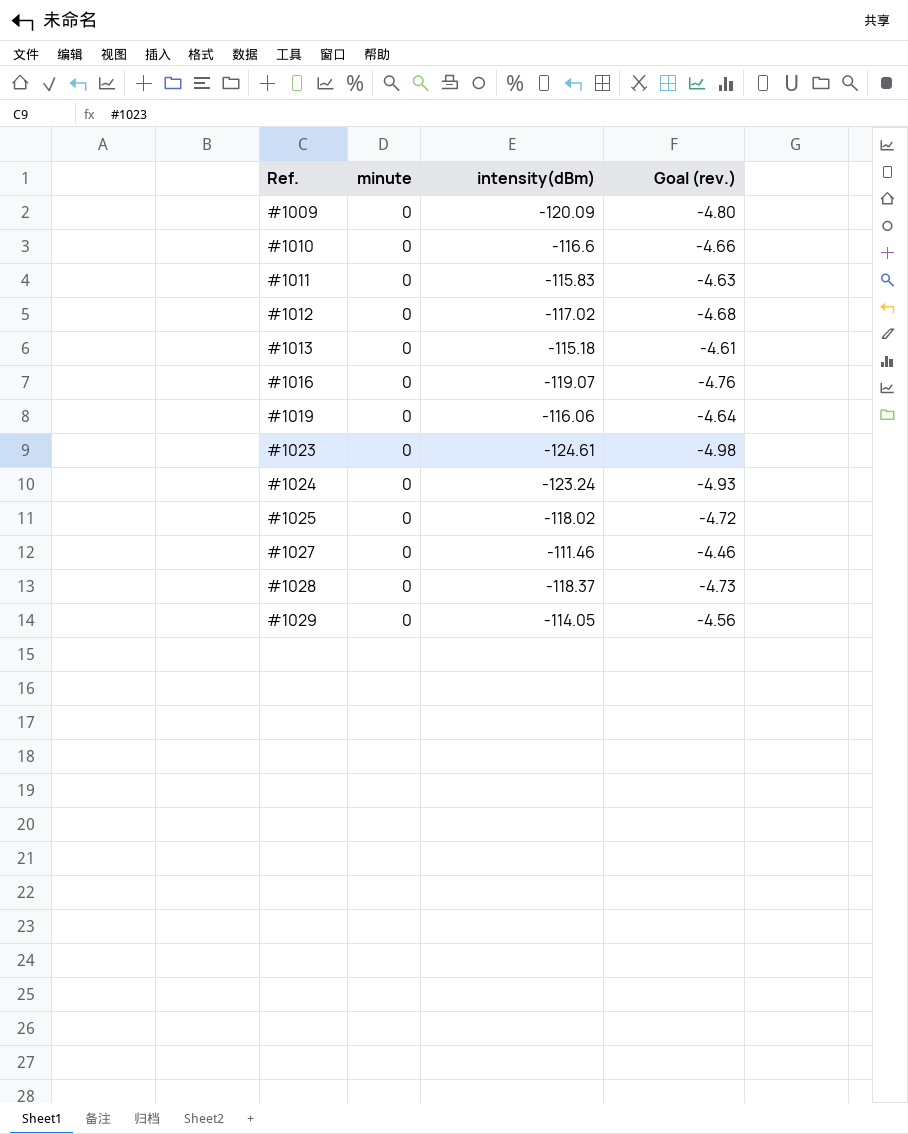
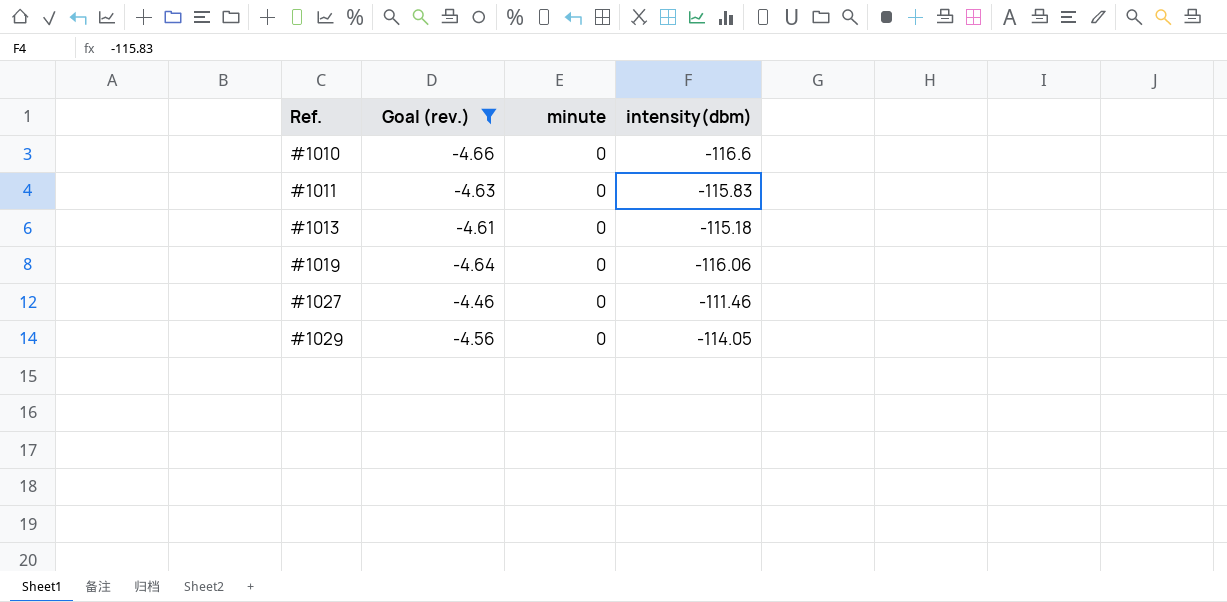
filter: none -> Goal (rev.) >= -4.66
column Goal (rev.) | position: 4 -> 2
column name: intensity(dBm) -> intensity(dbm)

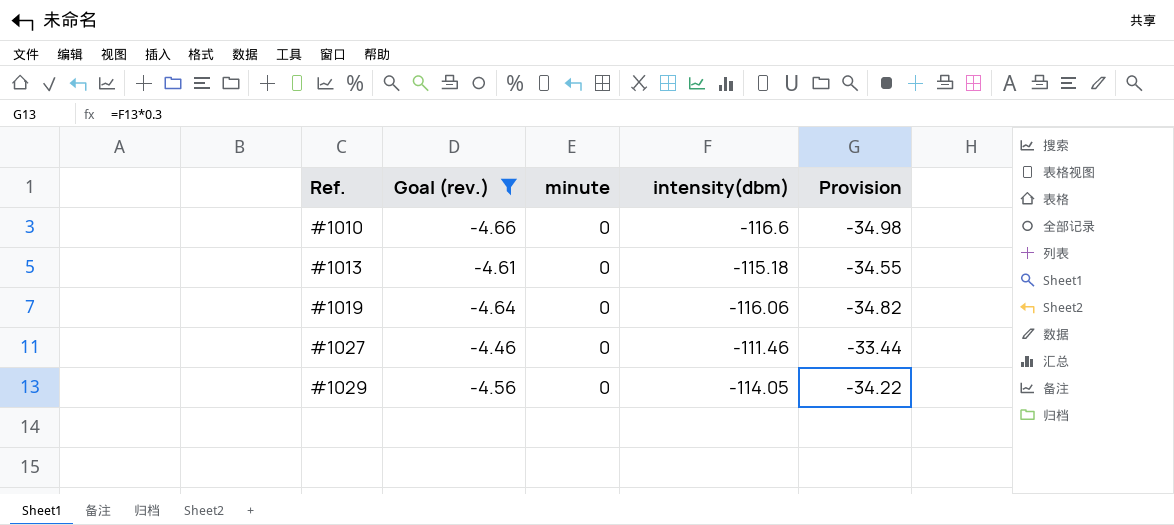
column Provision | formula: none -> [intensity(dbm)] * 0.3
row #1011: -4.63 | 0 | -115.83 -> none

